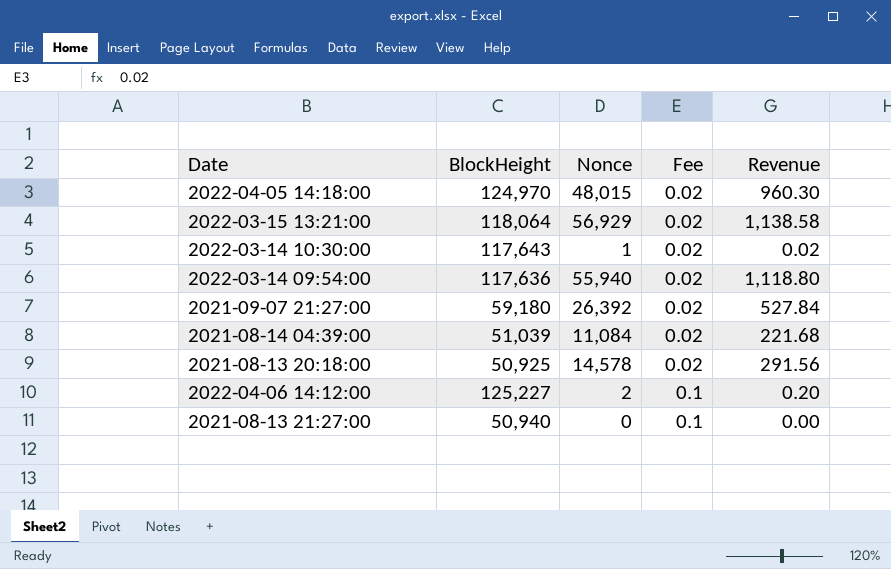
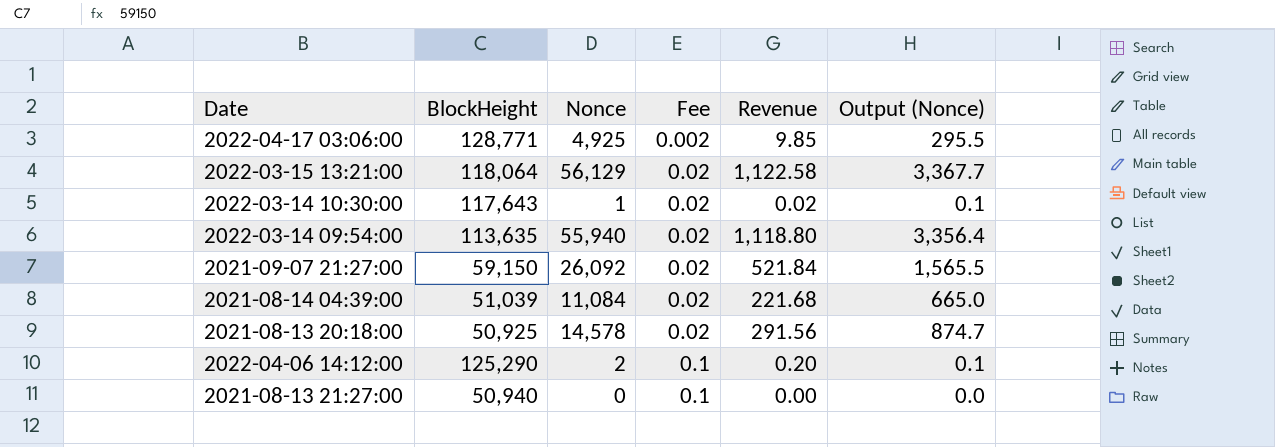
column Output (Nonce) | formula: none -> [Nonce] * 0.06
row 2022-04-05 14:18:00: 124,970 | 48,015 | 0.02 | 960.30 -> none
row 2022-04-17 03:06:00: none -> 128,771 | 4,925 | 0.002 | 9.85 | 295.5
2022-03-15 13:21:00 | Nonce: 56,929 -> 56,129
2022-03-15 13:21:00 | Revenue: 1,138.58 -> 1,122.58
2022-03-14 09:54:00 | BlockHeight: 117,636 -> 113,635
2021-09-07 21:27:00 | BlockHeight: 59,180 -> 59,150
2021-09-07 21:27:00 | Nonce: 26,392 -> 26,092
2021-09-07 21:27:00 | Revenue: 527.84 -> 521.84
2022-04-06 14:12:00 | BlockHeight: 125,227 -> 125,290

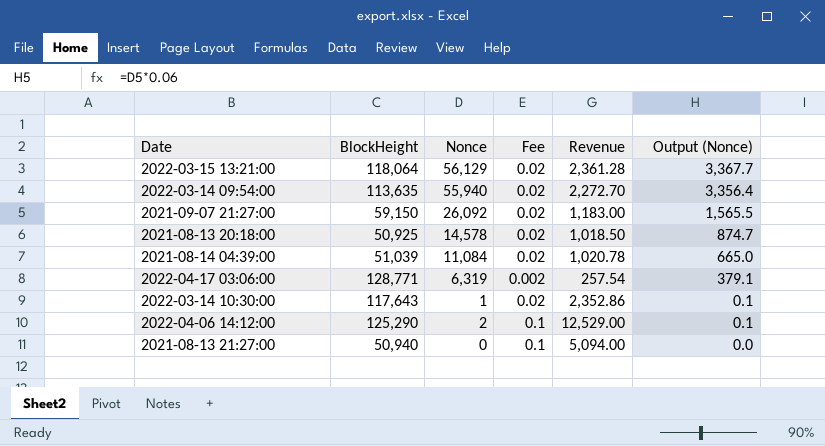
row order: Fee ascending -> Output (Nonce) descending
column Revenue | formula: [Nonce] * [Fee] -> [BlockHeight] * [Fee]
2022-04-17 03:06:00 | Nonce: 4,925 -> 6,319
2022-04-17 03:06:00 | Output (Nonce): 295.5 -> 379.1

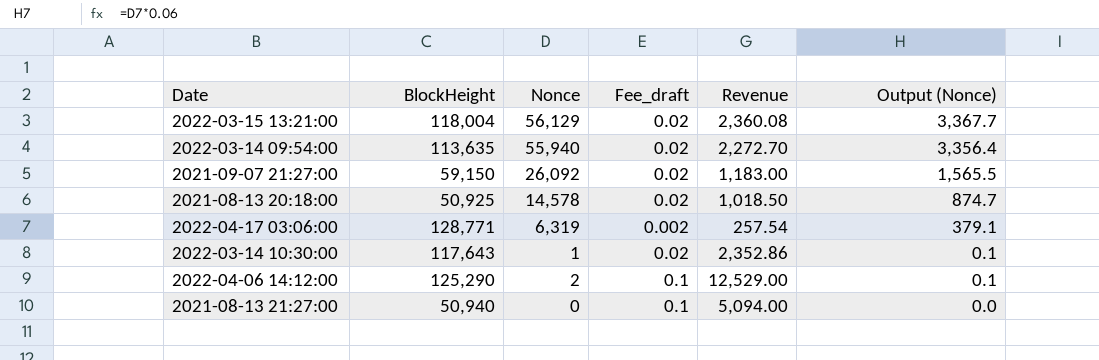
column name: Fee -> Fee_draft
row 2021-08-14 04:39:00: 51,039 | 11,084 | 0.02 | 1,020.78 | 665.0 -> none
2022-03-15 13:21:00 | BlockHeight: 118,064 -> 118,004
2022-03-15 13:21:00 | Revenue: 2,361.28 -> 2,360.08

